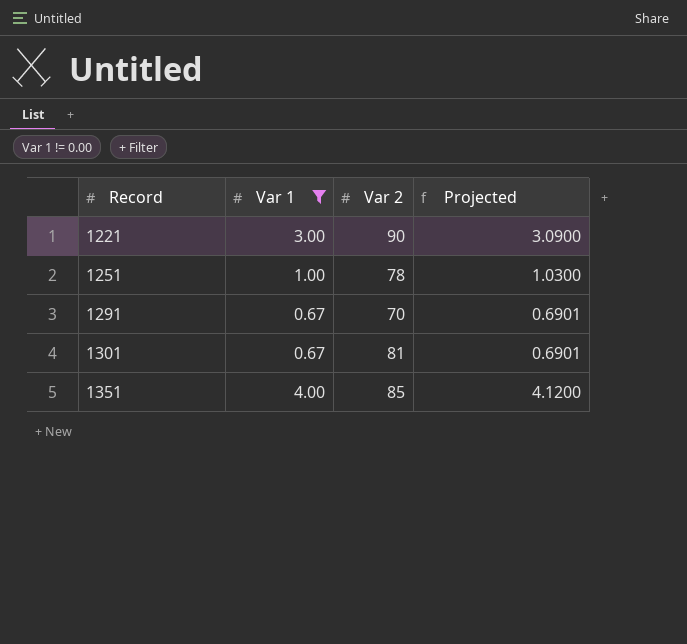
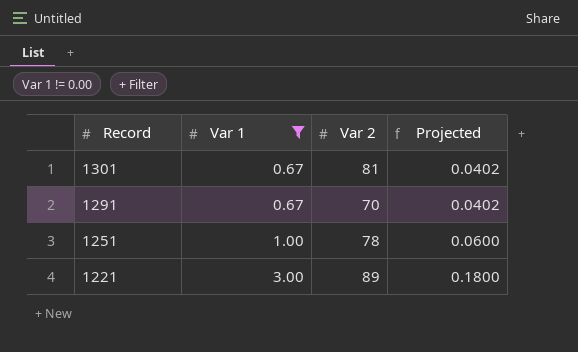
row order: Record ascending -> Record descending
column Projected | formula: [Var 1] * 1.03 -> [Var 1] * 0.06
row 1351: 4.00 | 85 | 4.1200 -> none
1221 | Var 2: 90 -> 89

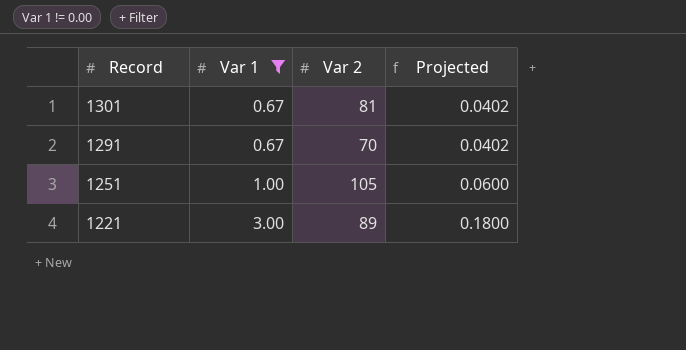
1251 | Var 2: 78 -> 105

